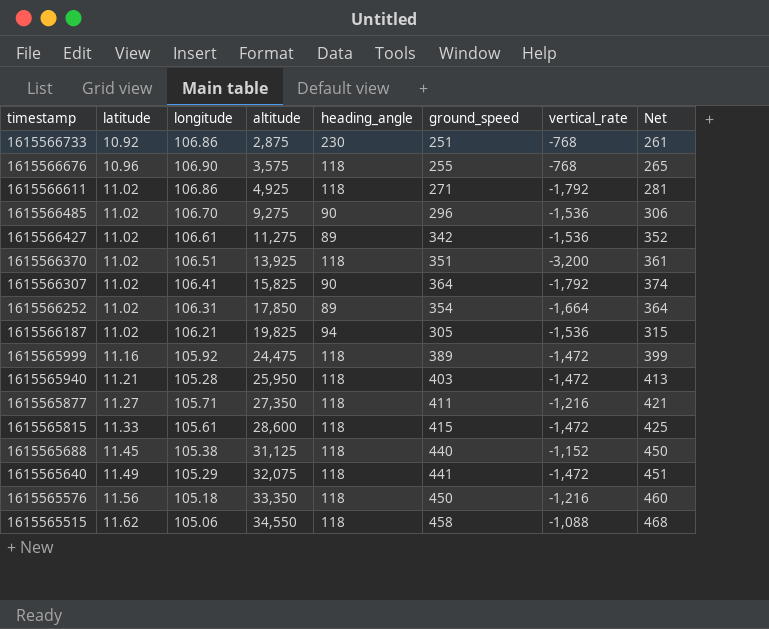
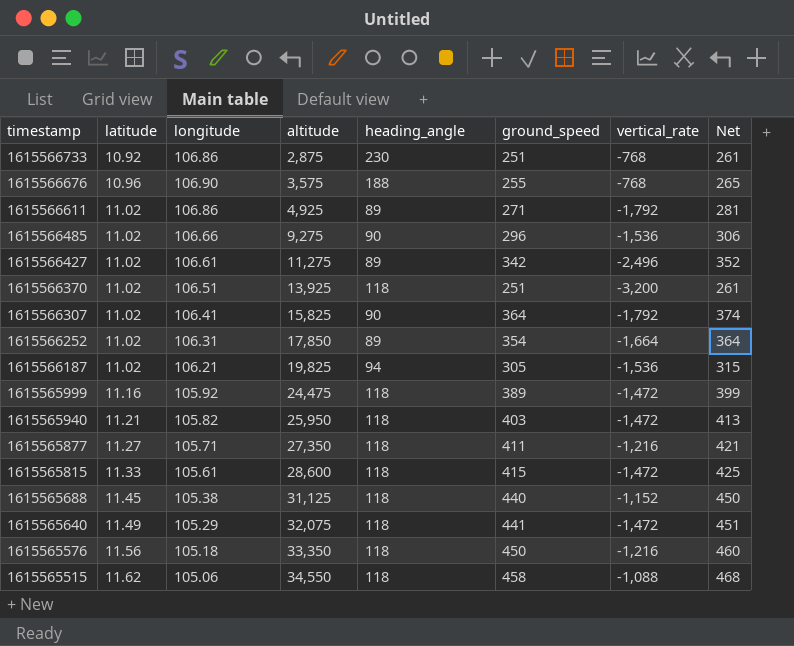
1615566676 | heading_angle: 118 -> 188
1615566611 | heading_angle: 118 -> 89
1615566485 | longitude: 106.70 -> 106.66
1615566427 | vertical_rate: -1,536 -> -2,496
1615566370 | ground_speed: 351 -> 251
1615566370 | Net: 361 -> 261
1615565940 | longitude: 105.28 -> 105.82

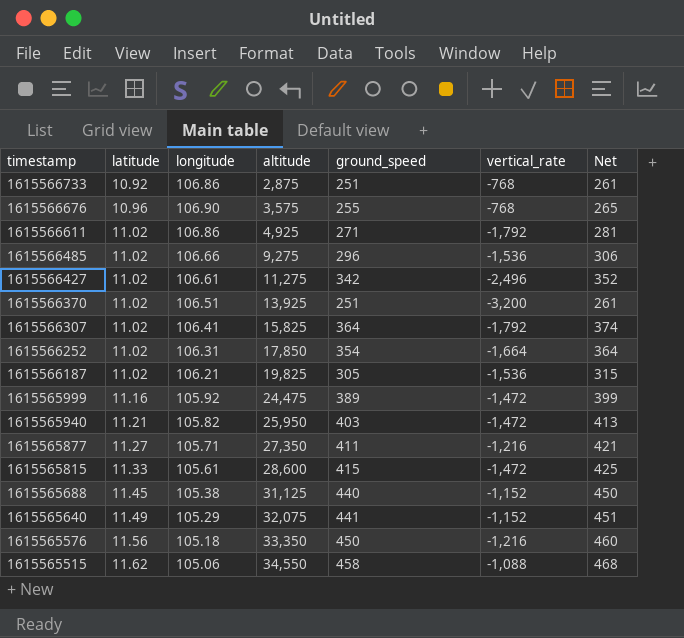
column heading_angle | position: 5 -> none
1615565640 | vertical_rate: -1,472 -> -1,152

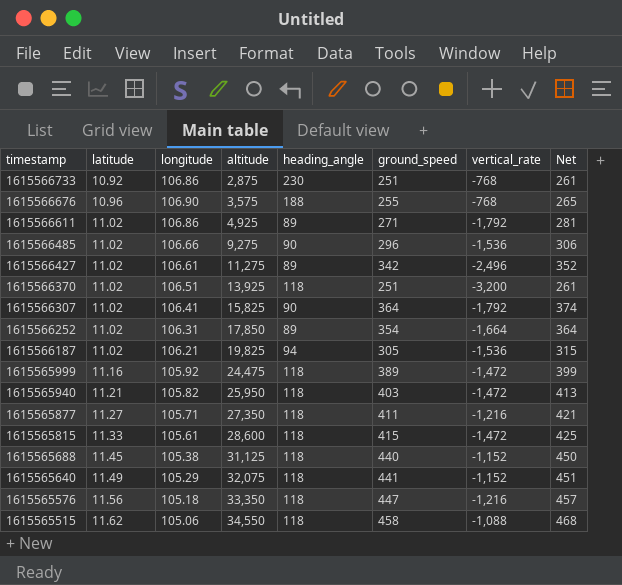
column heading_angle | position: none -> 5
1615565576 | ground_speed: 450 -> 447
1615565576 | Net: 460 -> 457

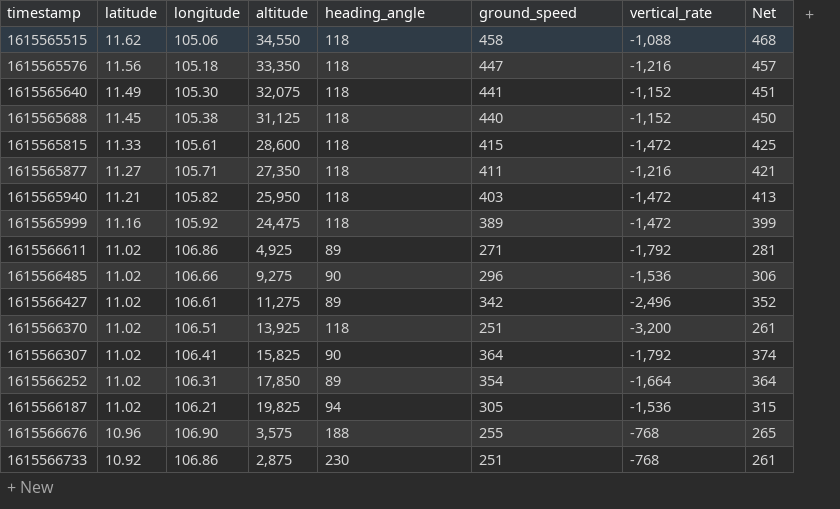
row order: timestamp descending -> latitude descending
1615565640 | longitude: 105.29 -> 105.30

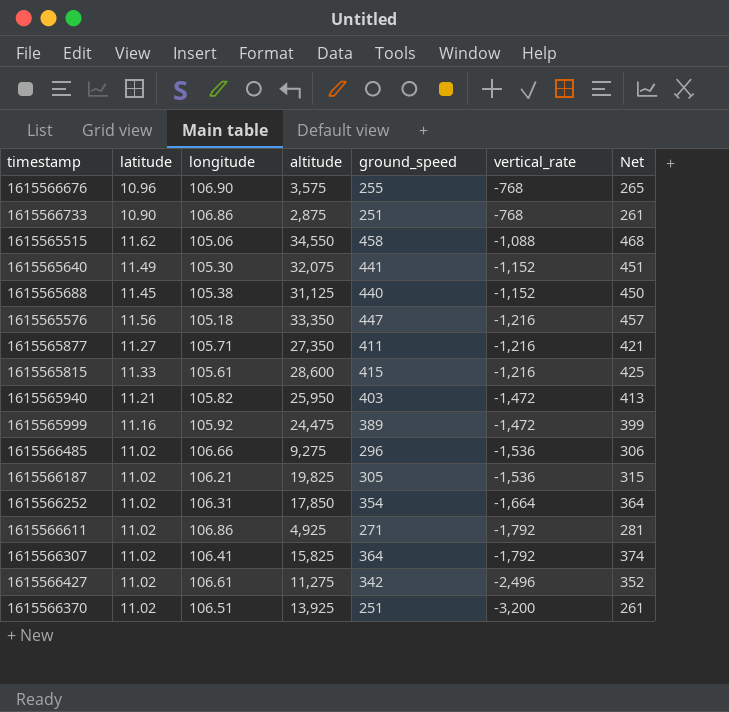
row order: latitude descending -> vertical_rate descending
column heading_angle | position: 5 -> none
1615566733 | latitude: 10.92 -> 10.90
1615565815 | vertical_rate: -1,472 -> -1,216

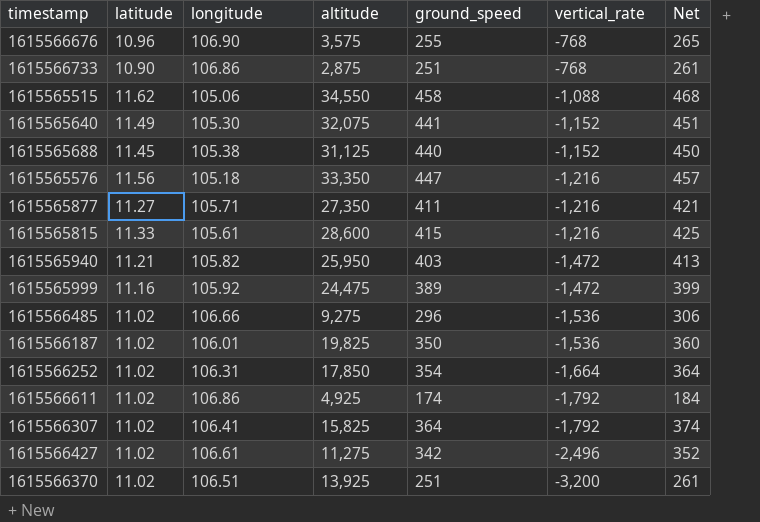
1615566187 | longitude: 106.21 -> 106.01
1615566187 | ground_speed: 305 -> 350
1615566187 | Net: 315 -> 360
1615566611 | ground_speed: 271 -> 174
1615566611 | Net: 281 -> 184

